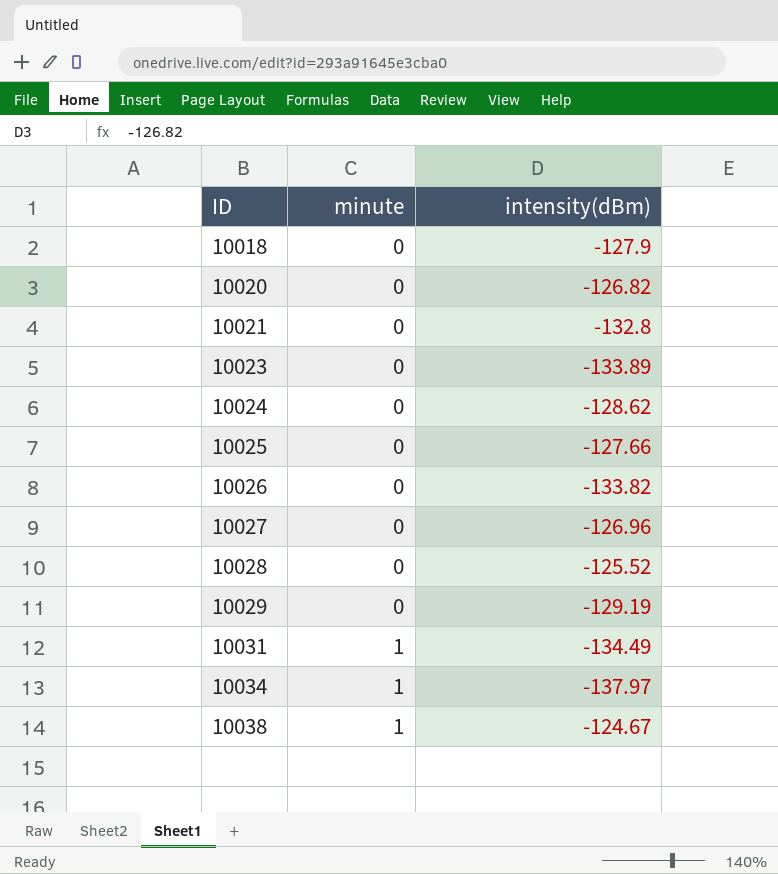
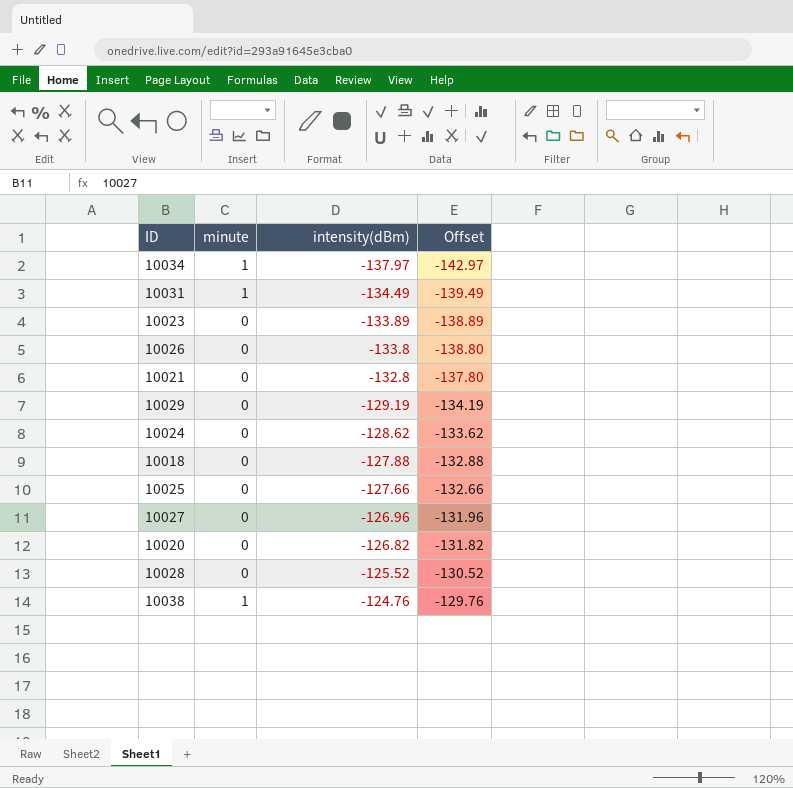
row order: ID ascending -> intensity(dBm) ascending
column Offset | formula: none -> [intensity(dBm)] - 5
10026 | intensity(dBm): -133.82 -> -133.8
10018 | intensity(dBm): -127.9 -> -127.88
10038 | intensity(dBm): -124.67 -> -124.76

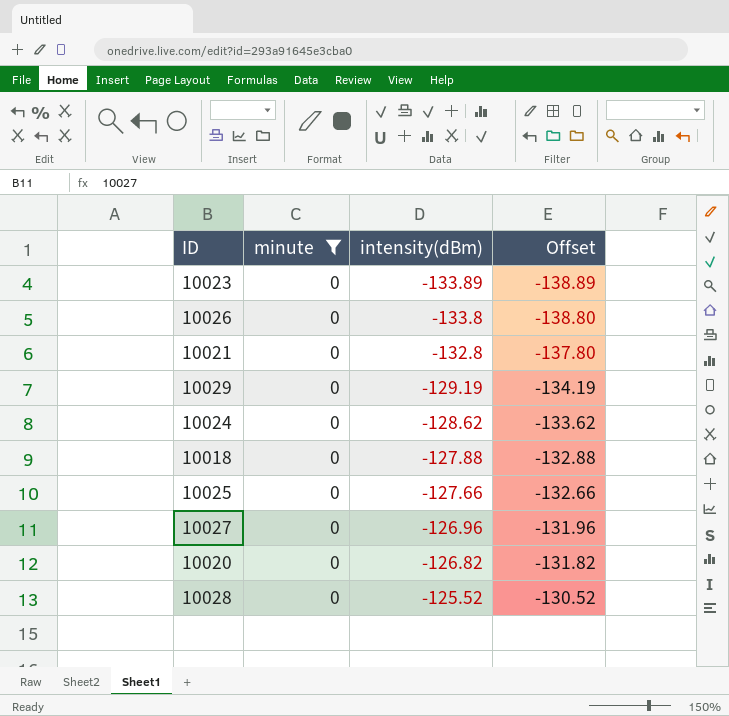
filter: none -> minute = 0

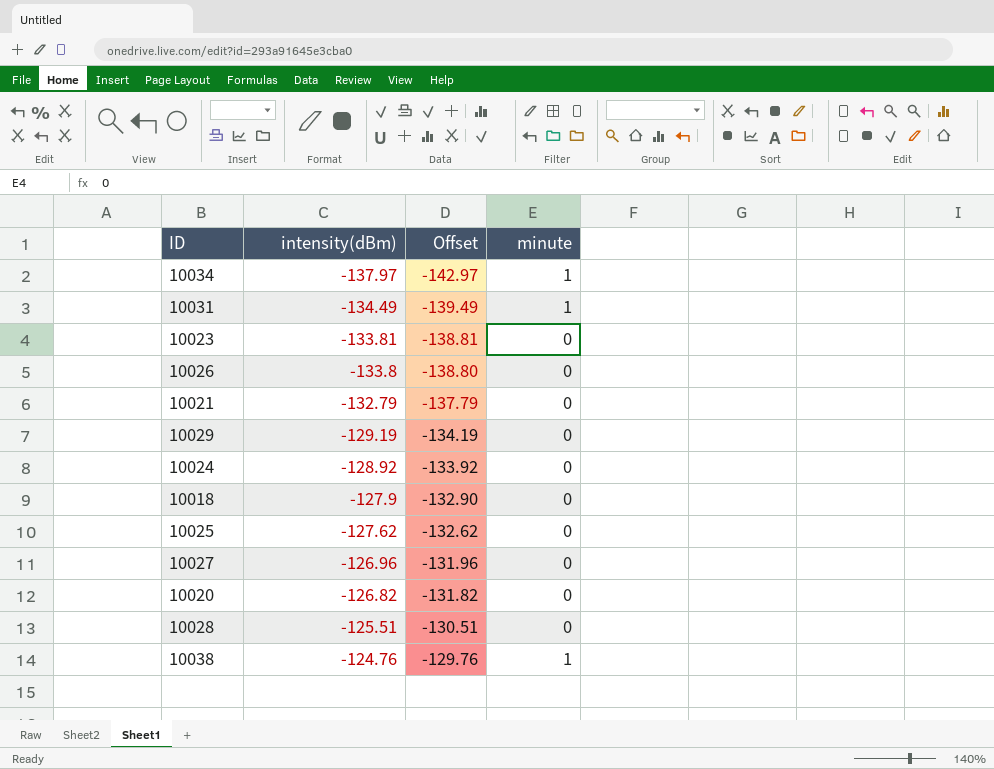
filter: minute = 0 -> none
column minute | position: 2 -> 4
10023 | intensity(dBm): -133.89 -> -133.81
10023 | Offset: -138.89 -> -138.81
10021 | intensity(dBm): -132.8 -> -132.79
10021 | Offset: -137.80 -> -137.79
10024 | intensity(dBm): -128.62 -> -128.92
10024 | Offset: -133.62 -> -133.92
10018 | intensity(dBm): -127.88 -> -127.9
10018 | Offset: -132.88 -> -132.90
10025 | intensity(dBm): -127.66 -> -127.62
10025 | Offset: -132.66 -> -132.62
10028 | intensity(dBm): -125.52 -> -125.51
10028 | Offset: -130.52 -> -130.51

